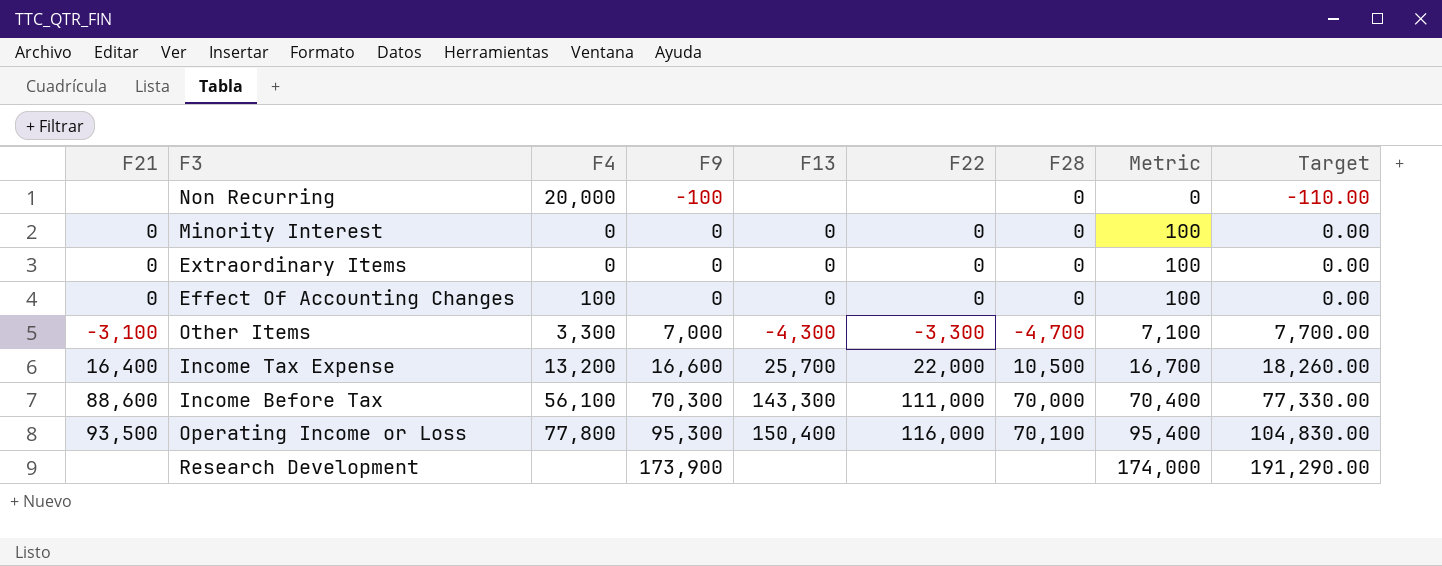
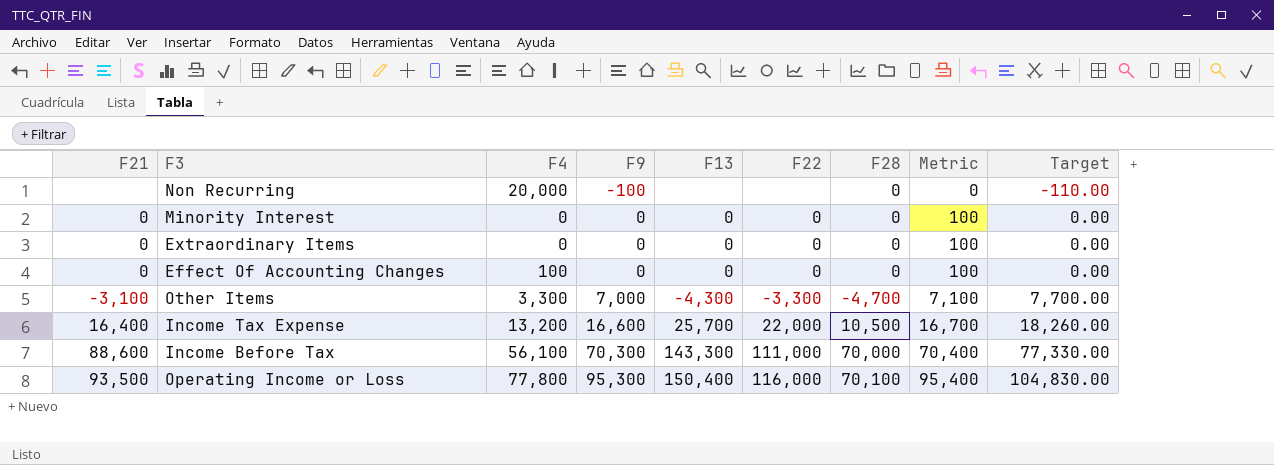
row Research Development: none | none | 173,900 | none | none | none | 174,000 | 191,290.00 -> none

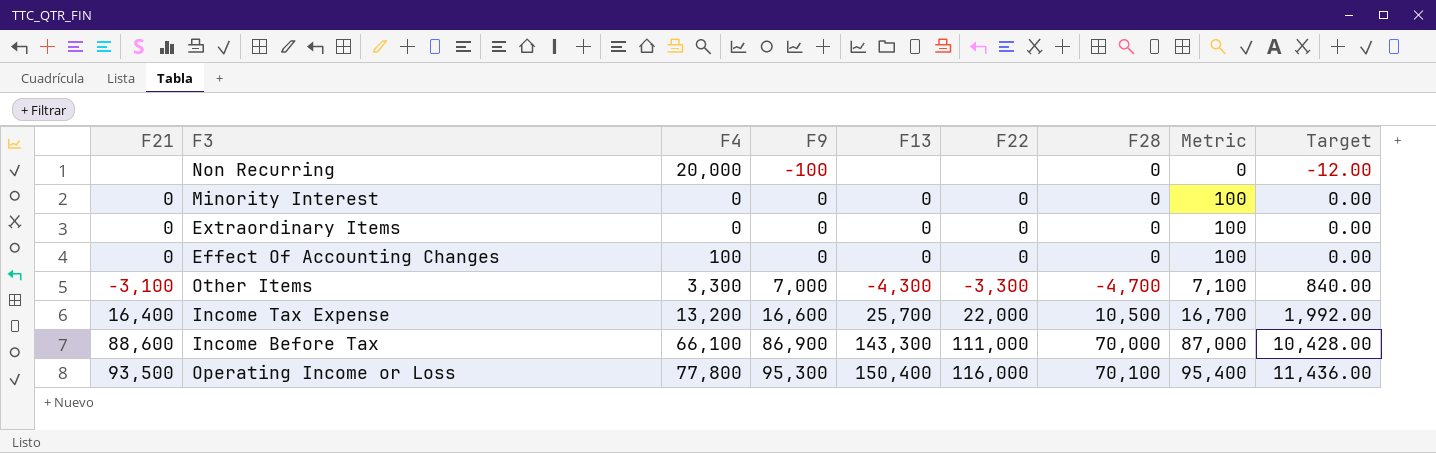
column Target | formula: [F9] * 1.1 -> [F9] * 0.12
Income Before Tax | F4: 56,100 -> 66,100
Income Before Tax | F9: 70,300 -> 86,900
Income Before Tax | Metric: 70,400 -> 87,000

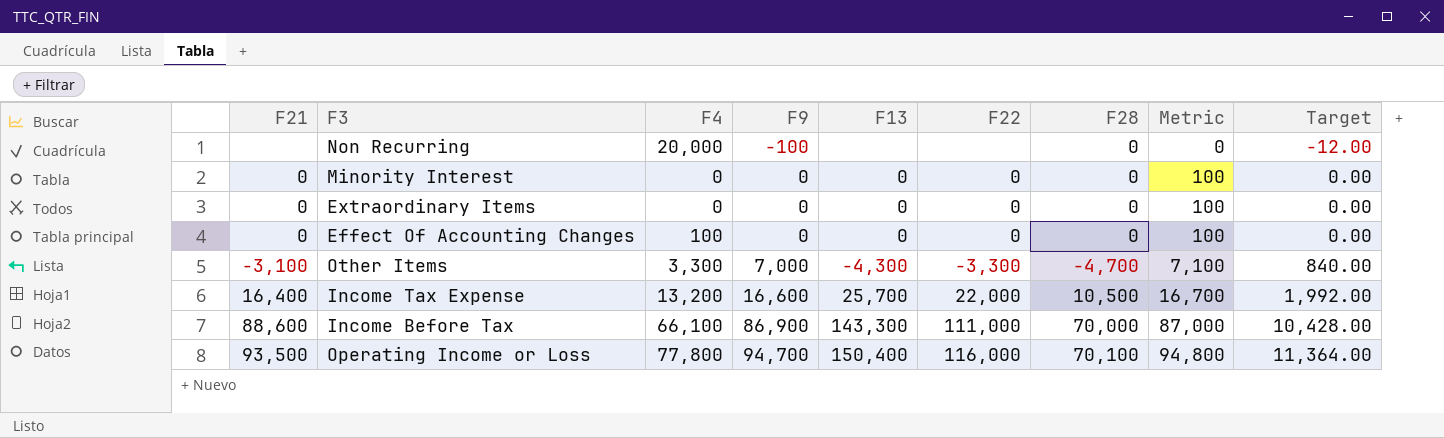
Operating Income or Loss | F9: 95,300 -> 94,700
Operating Income or Loss | Metric: 95,400 -> 94,800
Operating Income or Loss | Target: 11,436.00 -> 11,364.00

